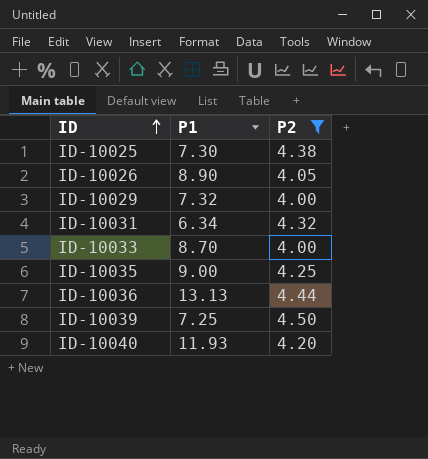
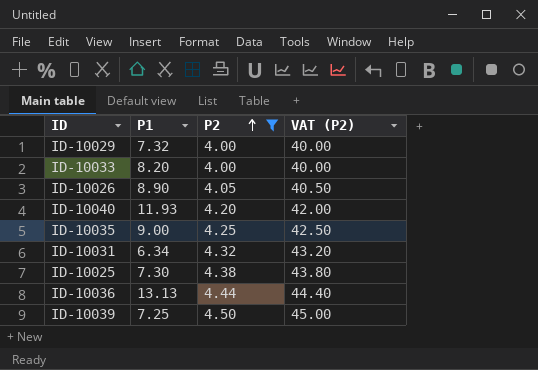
row order: ID ascending -> P2 ascending
column VAT (P2) | formula: none -> [P2] * 10
ID-10033 | P1: 8.70 -> 8.20

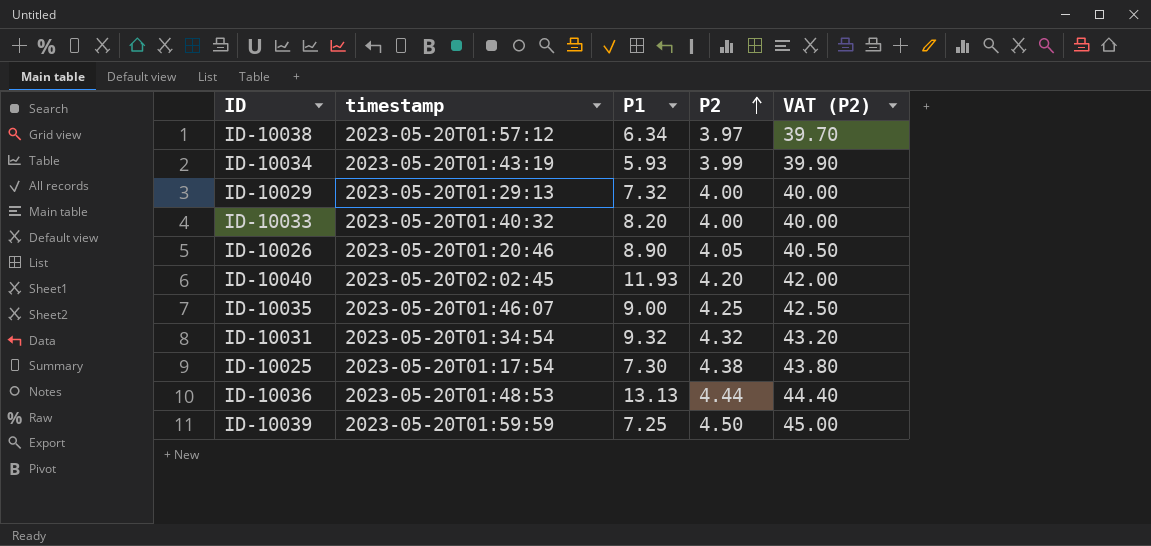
filter: P2 >= 4.00 -> none
column timestamp | position: none -> 2
ID-10031 | P1: 6.34 -> 9.32

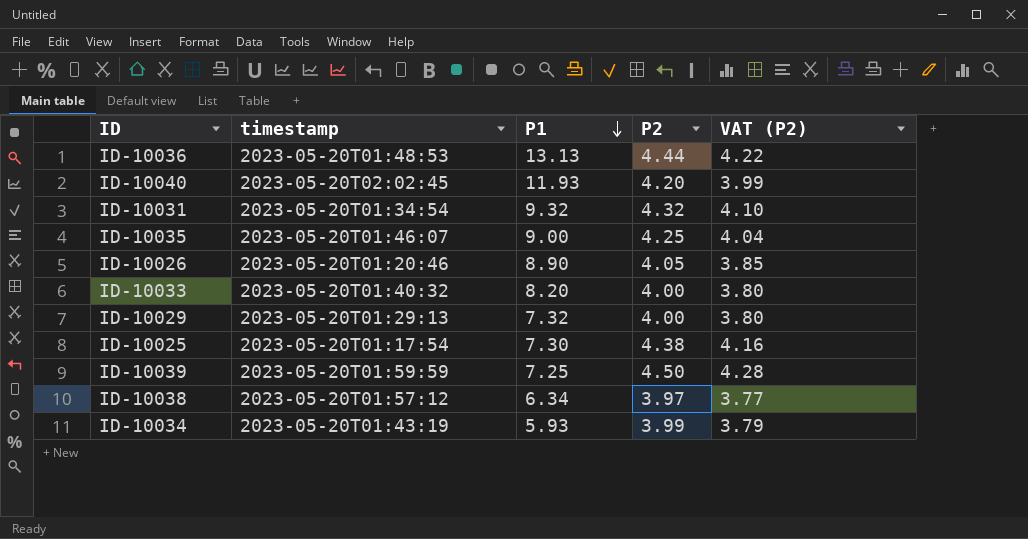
row order: P2 ascending -> P1 descending
column VAT (P2) | formula: [P2] * 10 -> [P2] * 0.95

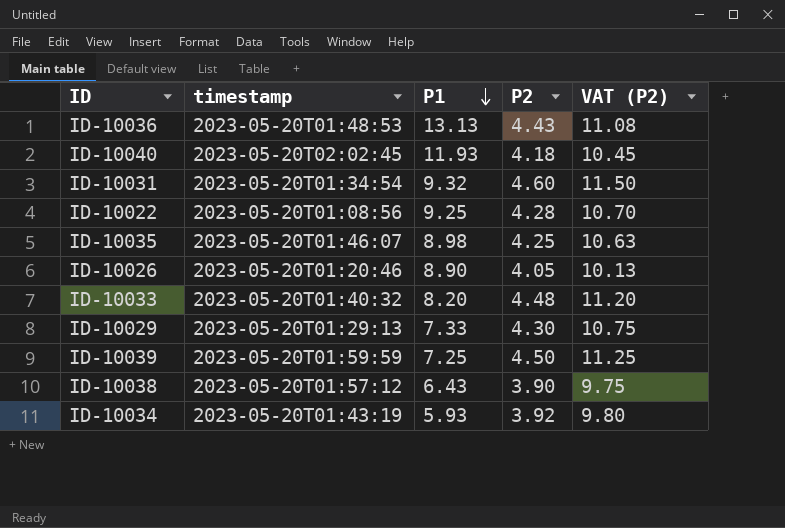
column VAT (P2) | formula: [P2] * 0.95 -> [P2] * 2.5
row ID-10025: 2023-05-20T01:17:54 | 7.30 | 4.38 | 4.16 -> none
ID-10036 | P2: 4.44 -> 4.43
ID-10040 | P2: 4.20 -> 4.18
ID-10031 | P2: 4.32 -> 4.60
row ID-10022: none -> 2023-05-20T01:08:56 | 9.25 | 4.28 | 10.70
ID-10035 | P1: 9.00 -> 8.98
ID-10033 | P2: 4.00 -> 4.48
ID-10029 | P1: 7.32 -> 7.33
ID-10029 | P2: 4.00 -> 4.30
ID-10038 | P1: 6.34 -> 6.43
ID-10038 | P2: 3.97 -> 3.90
ID-10034 | P2: 3.99 -> 3.92

